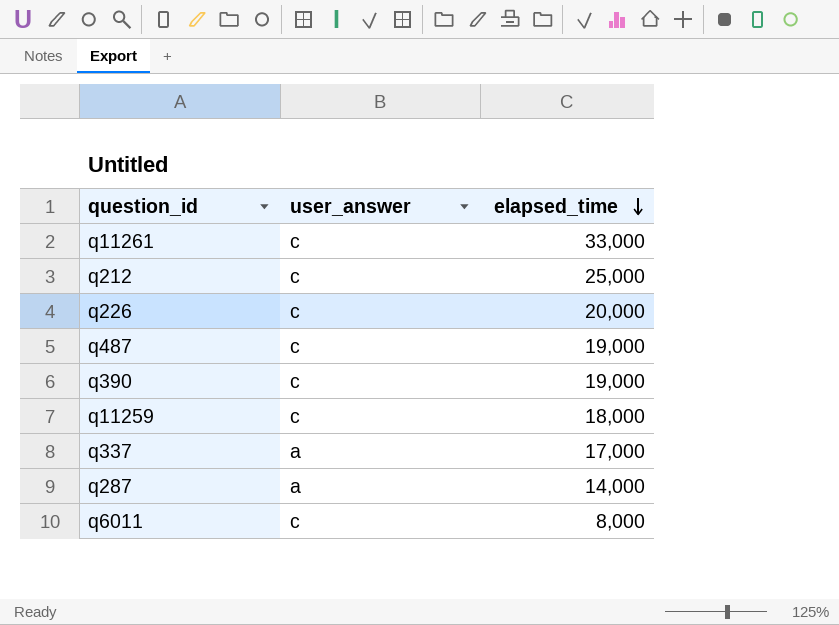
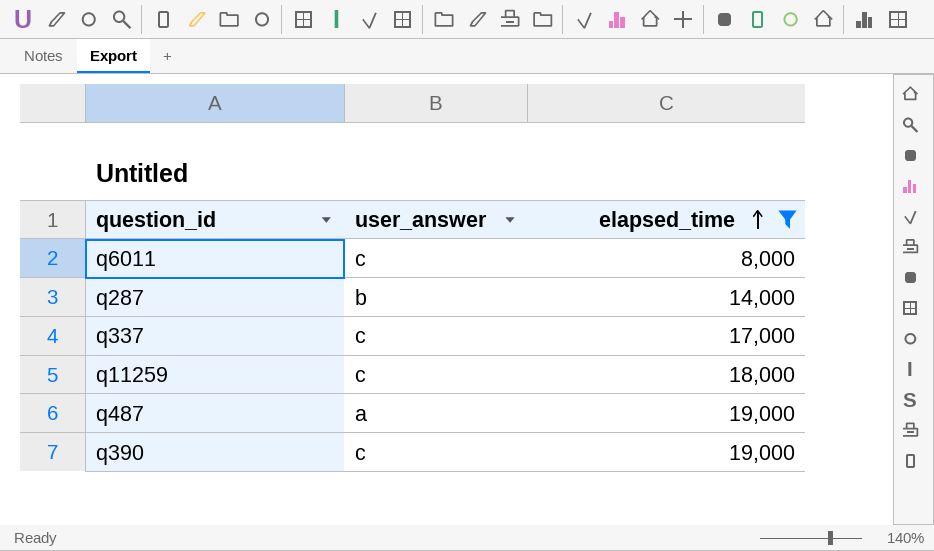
filter: none -> elapsed_time <= 19,000
row order: elapsed_time descending -> elapsed_time ascending
q287 | user_answer: a -> b
q337 | user_answer: a -> c
q487 | user_answer: c -> a

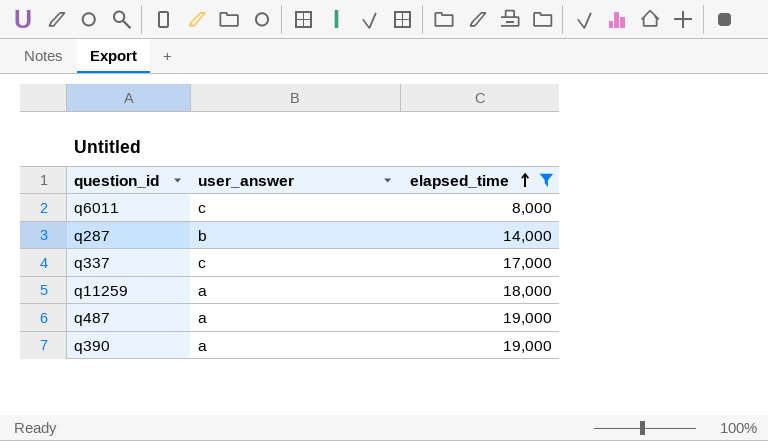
q11259 | user_answer: c -> a
q390 | user_answer: c -> a

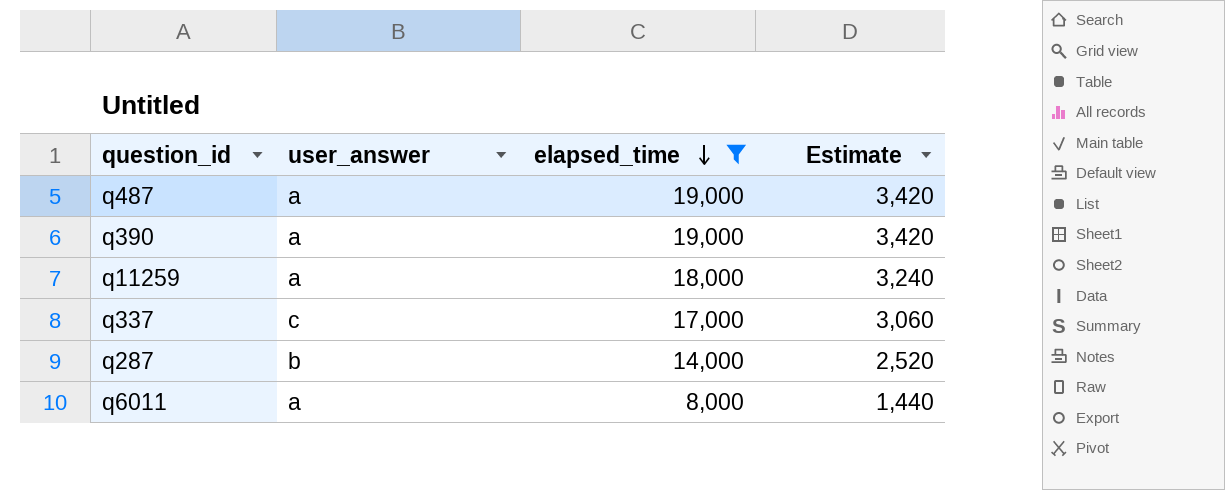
row order: elapsed_time ascending -> elapsed_time descending
column Estimate | formula: none -> [elapsed_time] * 0.18
q6011 | user_answer: c -> a

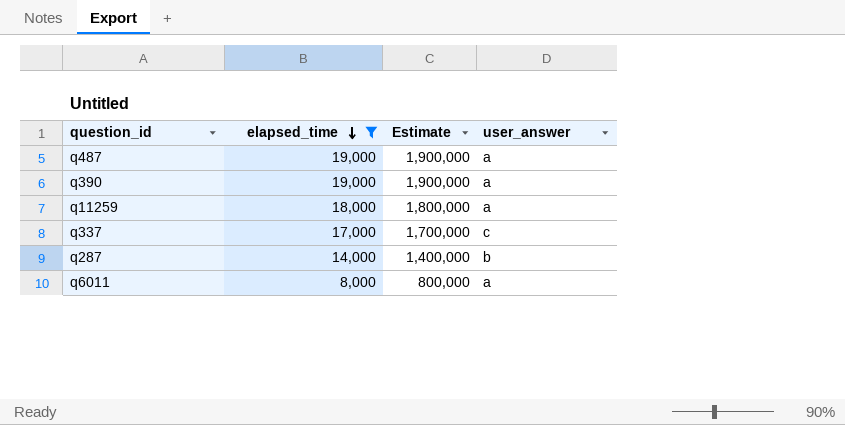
column Estimate | formula: [elapsed_time] * 0.18 -> [elapsed_time] * 100
column user_answer | position: 2 -> 4

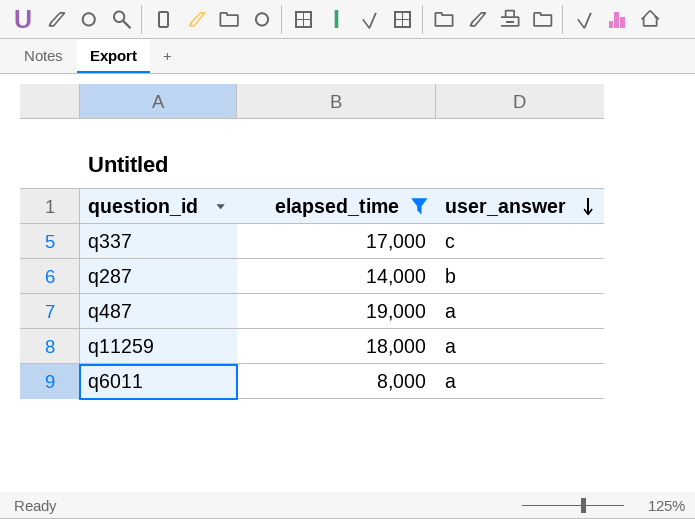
row order: elapsed_time descending -> user_answer descending
column Estimate | formula: [elapsed_time] * 100 -> none
row q390: 19,000 | 1,900,000 | a -> none

